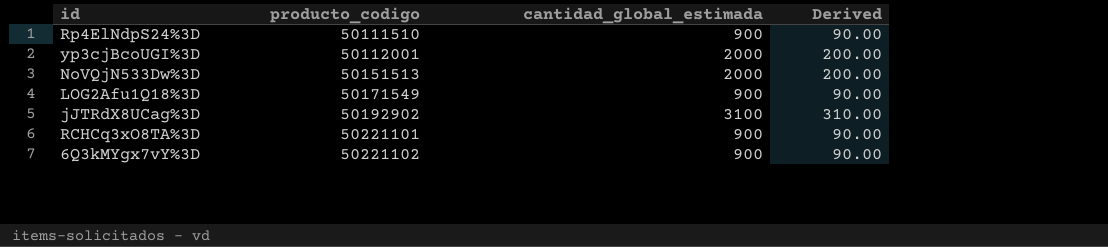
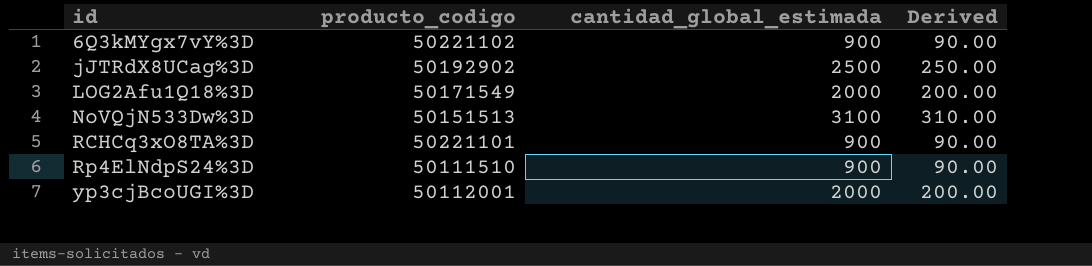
row order: producto_codigo ascending -> id ascending
jJTRdX8UCag%3D | cantidad_global_estimada: 3100 -> 2500
jJTRdX8UCag%3D | Derived: 310.00 -> 250.00
LOG2Afu1Q18%3D | cantidad_global_estimada: 900 -> 2000
LOG2Afu1Q18%3D | Derived: 90.00 -> 200.00
NoVQjN533Dw%3D | cantidad_global_estimada: 2000 -> 3100
NoVQjN533Dw%3D | Derived: 200.00 -> 310.00

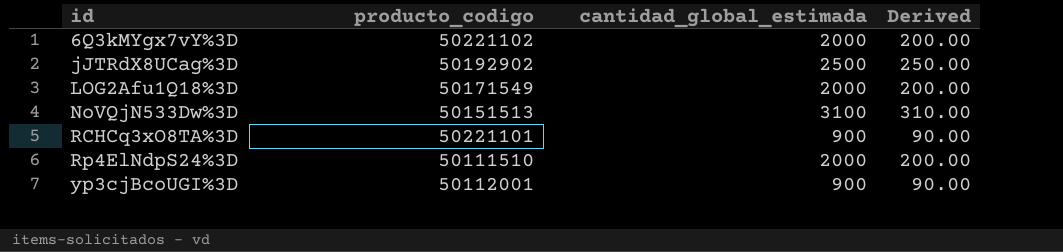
6Q3kMYgx7vY%3D | cantidad_global_estimada: 900 -> 2000
6Q3kMYgx7vY%3D | Derived: 90.00 -> 200.00
Rp4ElNdpS24%3D | cantidad_global_estimada: 900 -> 2000
Rp4ElNdpS24%3D | Derived: 90.00 -> 200.00
yp3cjBcoUGI%3D | cantidad_global_estimada: 2000 -> 900
yp3cjBcoUGI%3D | Derived: 200.00 -> 90.00

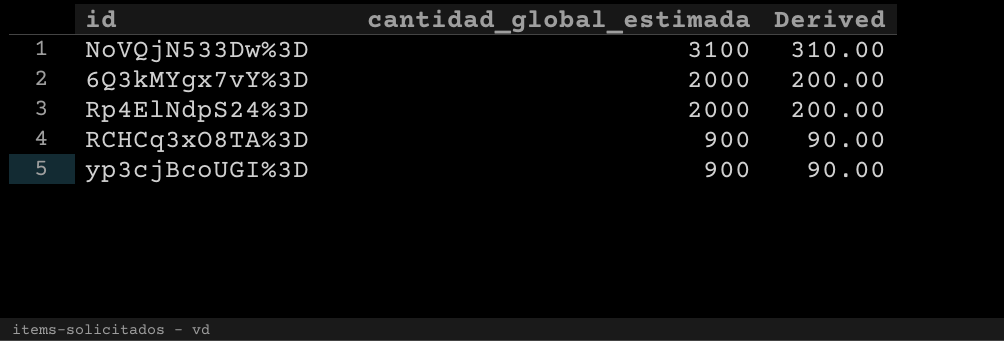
row order: id ascending -> cantidad_global_estimada descending
column producto_codigo | position: 2 -> none
row jJTRdX8UCag%3D: 50192902 | 2500 | 250.00 -> none
row LOG2Afu1Q18%3D: 50171549 | 2000 | 200.00 -> none

